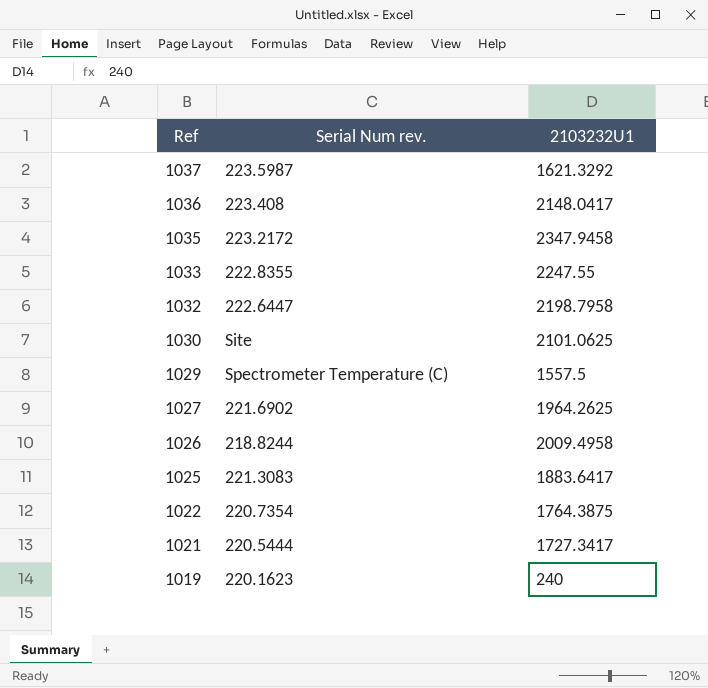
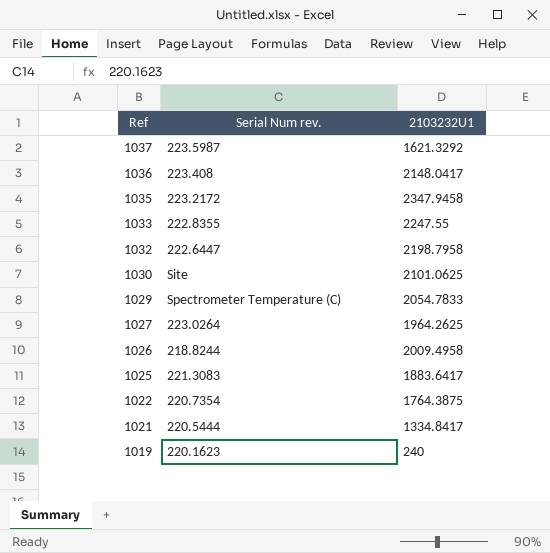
1029 | 2103232U1: 1557.5 -> 2054.7833
1027 | Serial Num rev.: 221.6902 -> 223.0264
1021 | 2103232U1: 1727.3417 -> 1334.8417

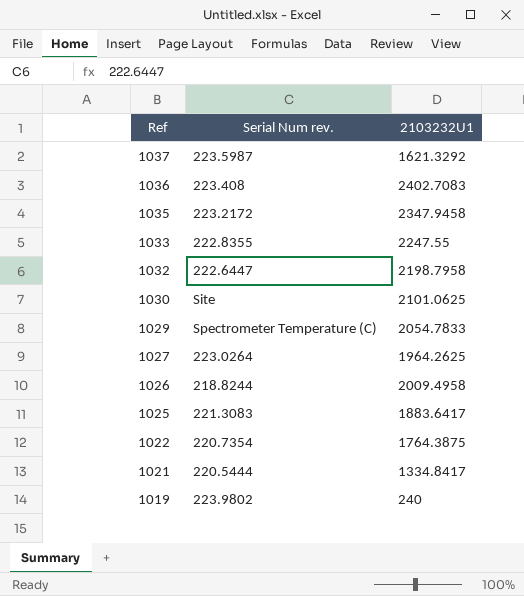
1036 | 2103232U1: 2148.0417 -> 2402.7083
1019 | Serial Num rev.: 220.1623 -> 223.9802

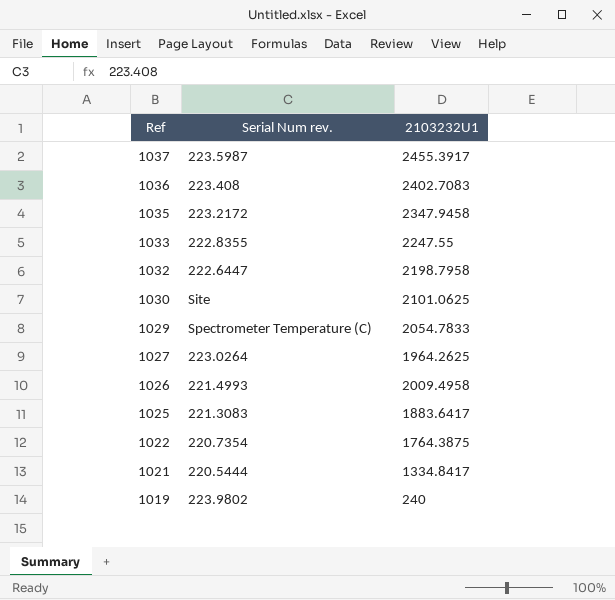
1037 | 2103232U1: 1621.3292 -> 2455.3917
1026 | Serial Num rev.: 218.8244 -> 221.4993

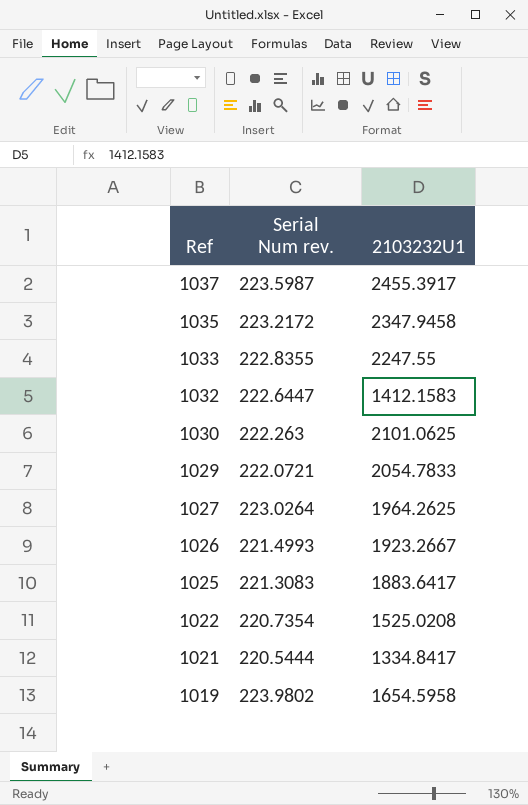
row 1036: 223.408 | 2402.7083 -> none
1032 | 2103232U1: 2198.7958 -> 1412.1583
1030 | Serial Num rev.: Site -> 222.263
1029 | Serial Num rev.: Spectrometer Temperature (C) -> 222.0721
1026 | 2103232U1: 2009.4958 -> 1923.2667
1022 | 2103232U1: 1764.3875 -> 1525.0208
1019 | 2103232U1: 240 -> 1654.5958

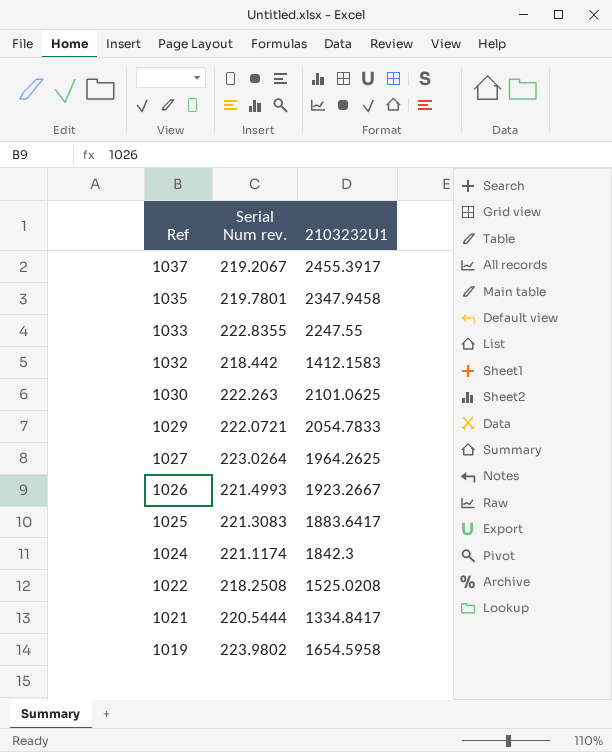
1037 | Serial Num rev.: 223.5987 -> 219.2067
1035 | Serial Num rev.: 223.2172 -> 219.7801
1032 | Serial Num rev.: 222.6447 -> 218.442
row 1024: none -> 221.1174 | 1842.3
1022 | Serial Num rev.: 220.7354 -> 218.2508

